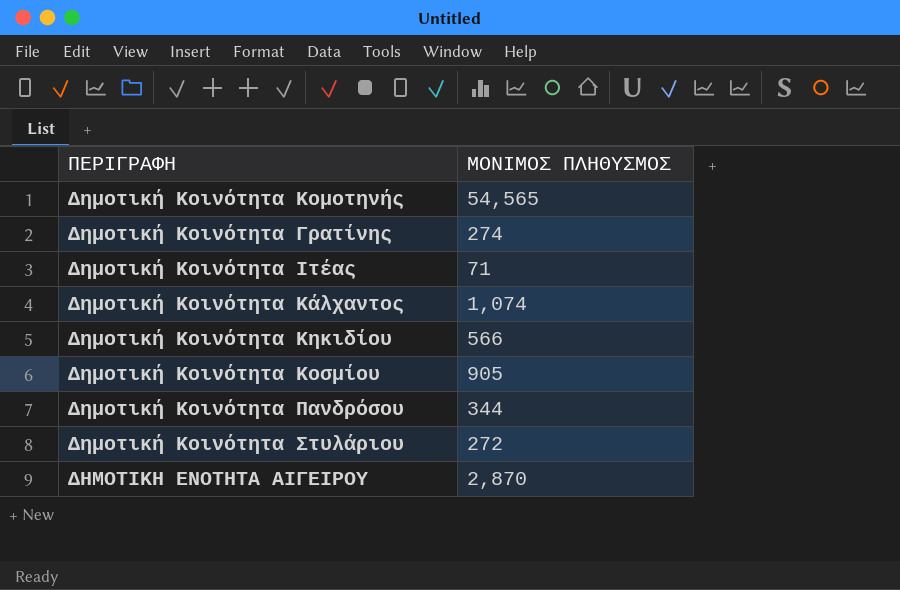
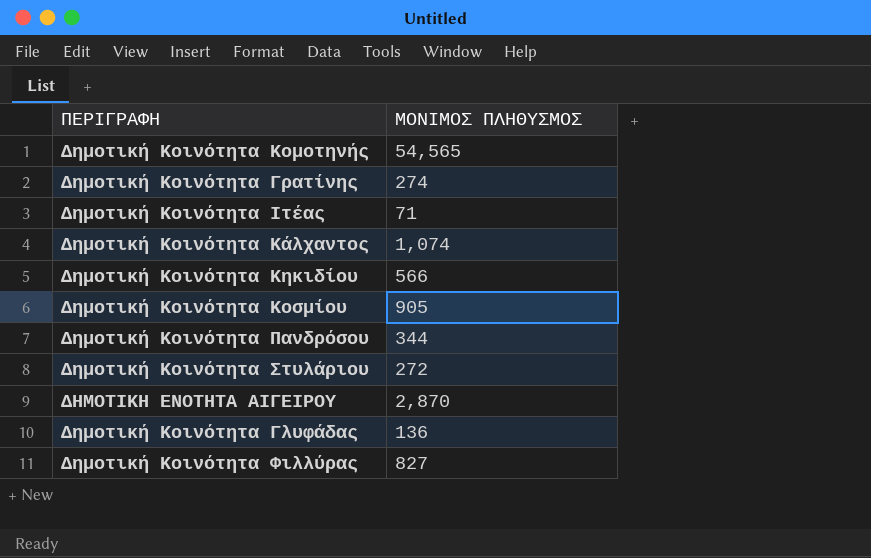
row Δημοτική Κοινότητα Γλυφάδας: none -> 136
row Δημοτική Κοινότητα Φιλλύρας: none -> 827

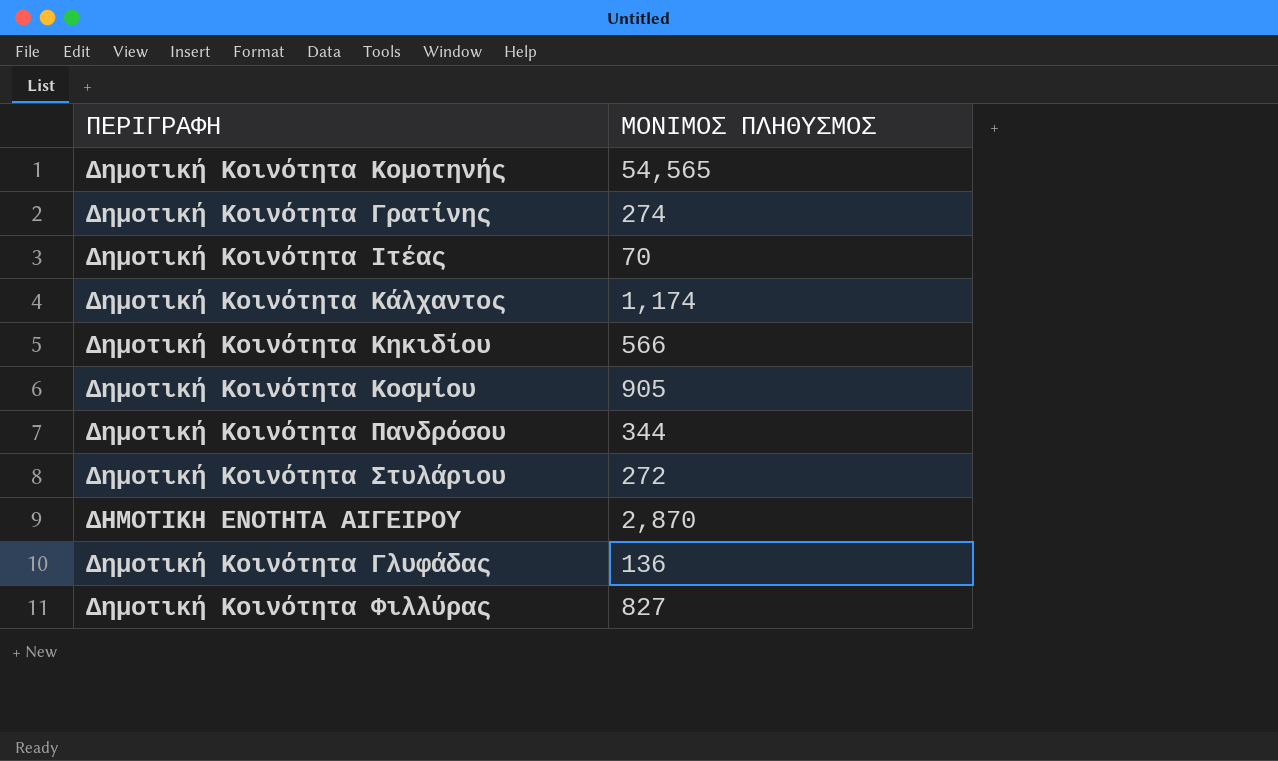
Δημοτική Κοινότητα Ιτέας | ΜΟΝΙΜΟΣ ΠΛΗΘΥΣΜΟΣ: 71 -> 70
Δημοτική Κοινότητα Κάλχαντος | ΜΟΝΙΜΟΣ ΠΛΗΘΥΣΜΟΣ: 1,074 -> 1,174

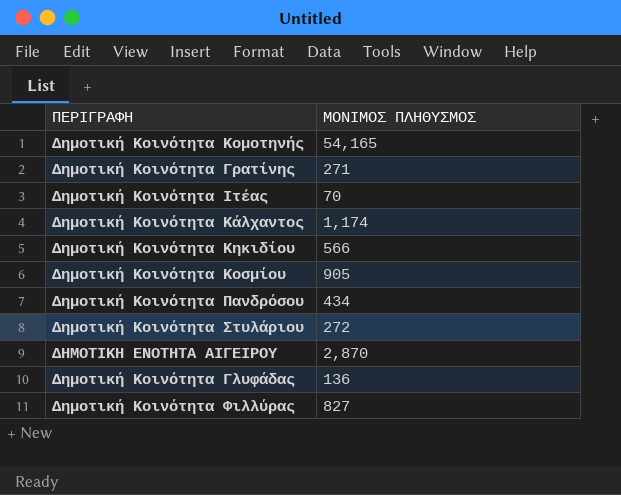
Δημοτική Κοινότητα Κομοτηνής | ΜΟΝΙΜΟΣ ΠΛΗΘΥΣΜΟΣ: 54,565 -> 54,165
Δημοτική Κοινότητα Γρατίνης | ΜΟΝΙΜΟΣ ΠΛΗΘΥΣΜΟΣ: 274 -> 271
Δημοτική Κοινότητα Πανδρόσου | ΜΟΝΙΜΟΣ ΠΛΗΘΥΣΜΟΣ: 344 -> 434

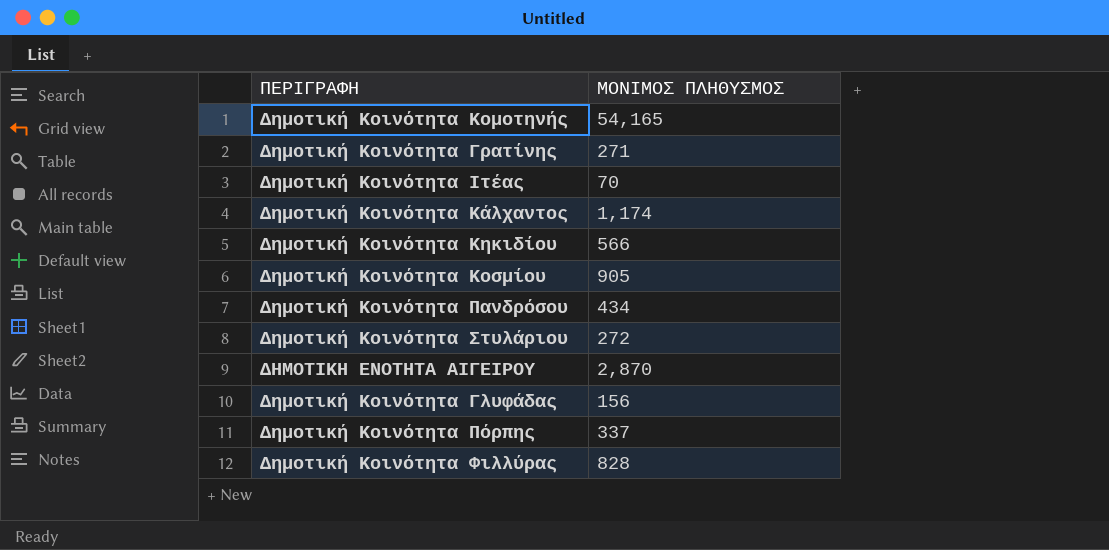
Δημοτική Κοινότητα Γλυφάδας | ΜΟΝΙΜΟΣ ΠΛΗΘΥΣΜΟΣ: 136 -> 156
row Δημοτική Κοινότητα Πόρπης: none -> 337
Δημοτική Κοινότητα Φιλλύρας | ΜΟΝΙΜΟΣ ΠΛΗΘΥΣΜΟΣ: 827 -> 828

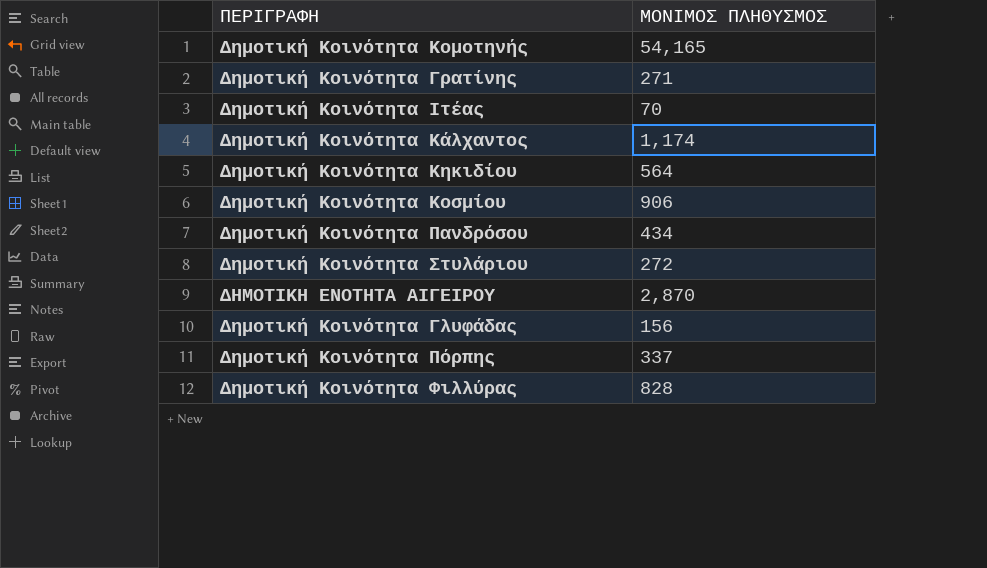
Δημοτική Κοινότητα Κηκιδίου | ΜΟΝΙΜΟΣ ΠΛΗΘΥΣΜΟΣ: 566 -> 564
Δημοτική Κοινότητα Κοσμίου | ΜΟΝΙΜΟΣ ΠΛΗΘΥΣΜΟΣ: 905 -> 906

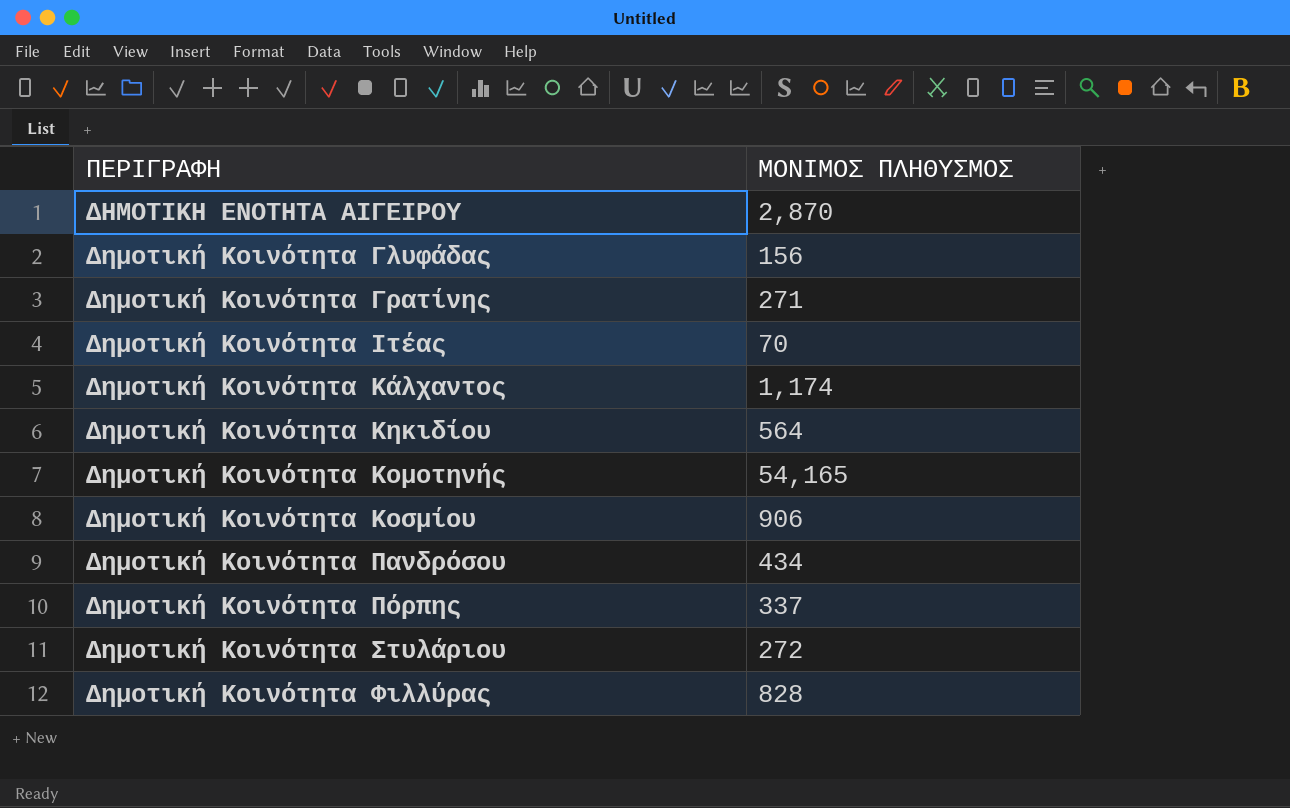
row order: none -> ΠΕΡΙΓΡΑΦΗ ascending

